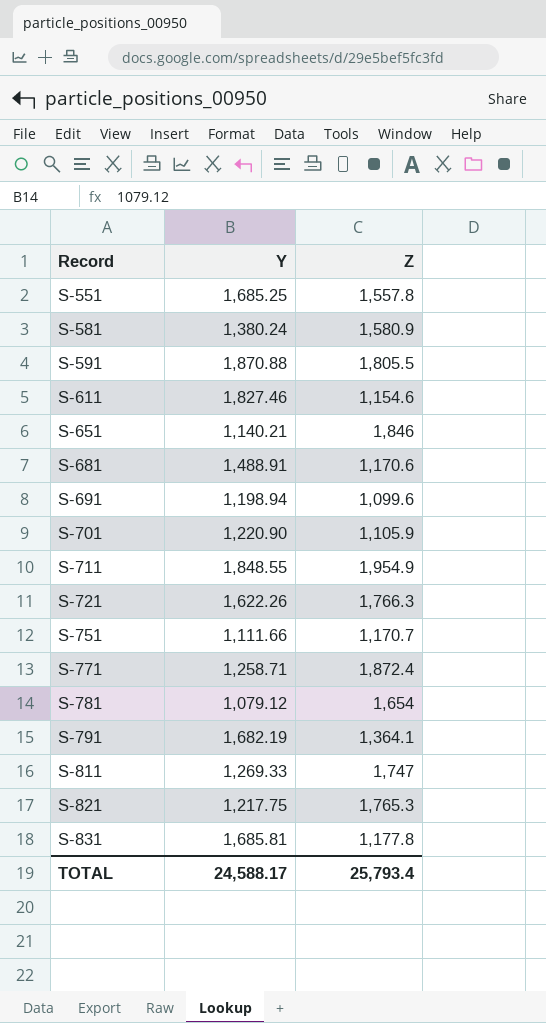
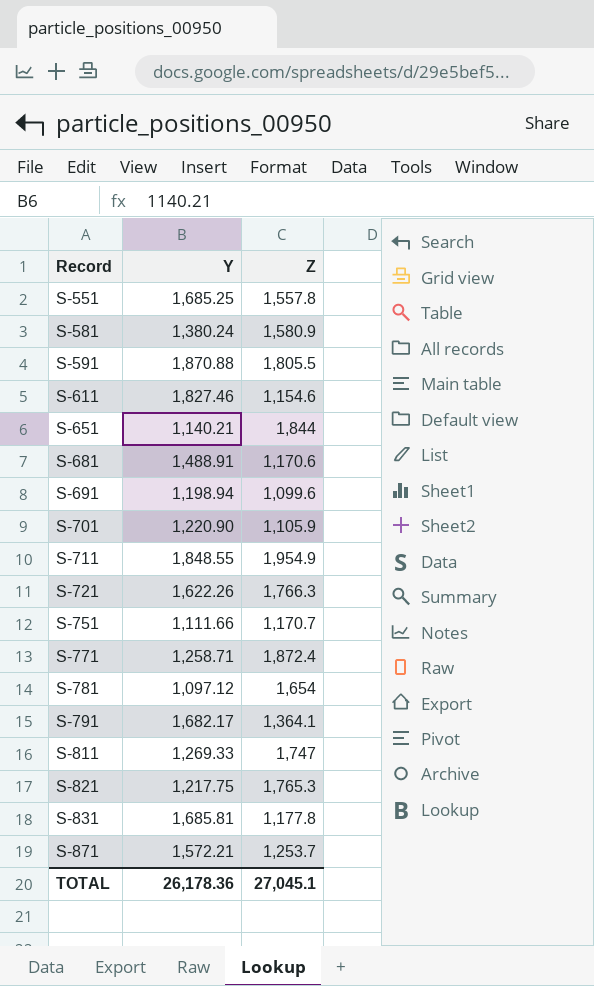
S-651 | Z: 1,846 -> 1,844
S-781 | Y: 1,079.12 -> 1,097.12
S-791 | Y: 1,682.19 -> 1,682.17
row S-871: none -> 1,572.21 | 1,253.7
TOTAL | Y: 24,588.17 -> 26,178.36
TOTAL | Z: 25,793.4 -> 27,045.1

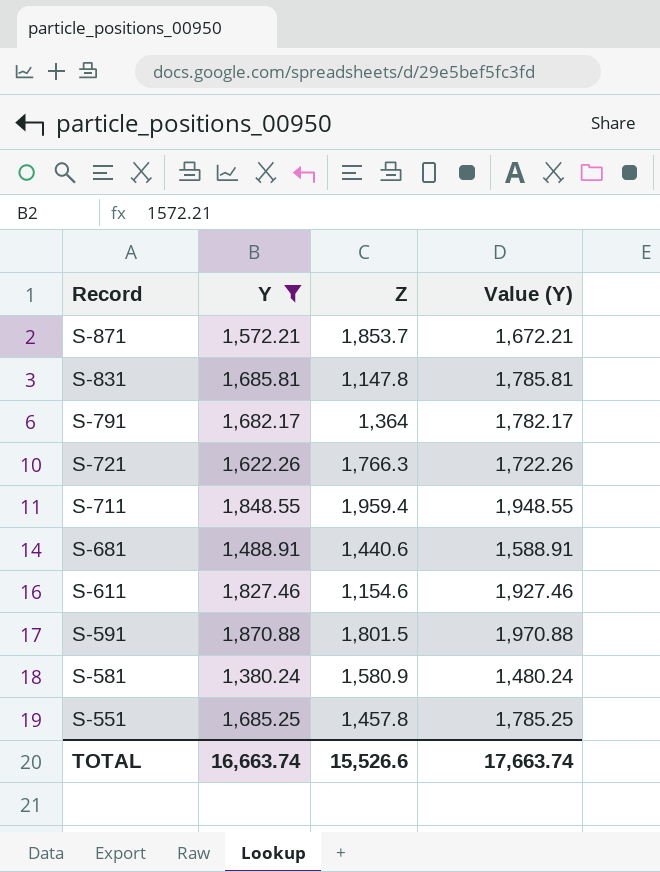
filter: none -> Y >= 1,380.24
row order: Record ascending -> Record descending
column Value (Y) | formula: none -> [Y] + 100
S-871 | Z: 1,253.7 -> 1,853.7
S-831 | Z: 1,177.8 -> 1,147.8
S-791 | Z: 1,364.1 -> 1,364
S-711 | Z: 1,954.9 -> 1,959.4
S-681 | Z: 1,170.6 -> 1,440.6
S-591 | Z: 1,805.5 -> 1,801.5
S-551 | Z: 1,557.8 -> 1,457.8
TOTAL | Y: 26,178.36 -> 16,663.74
TOTAL | Z: 27,045.1 -> 15,526.6

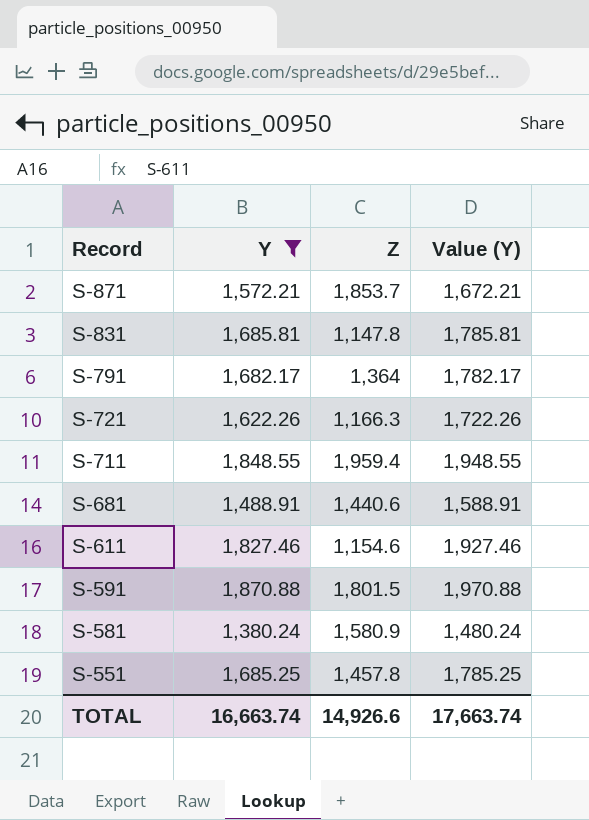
S-721 | Z: 1,766.3 -> 1,166.3
TOTAL | Z: 15,526.6 -> 14,926.6

